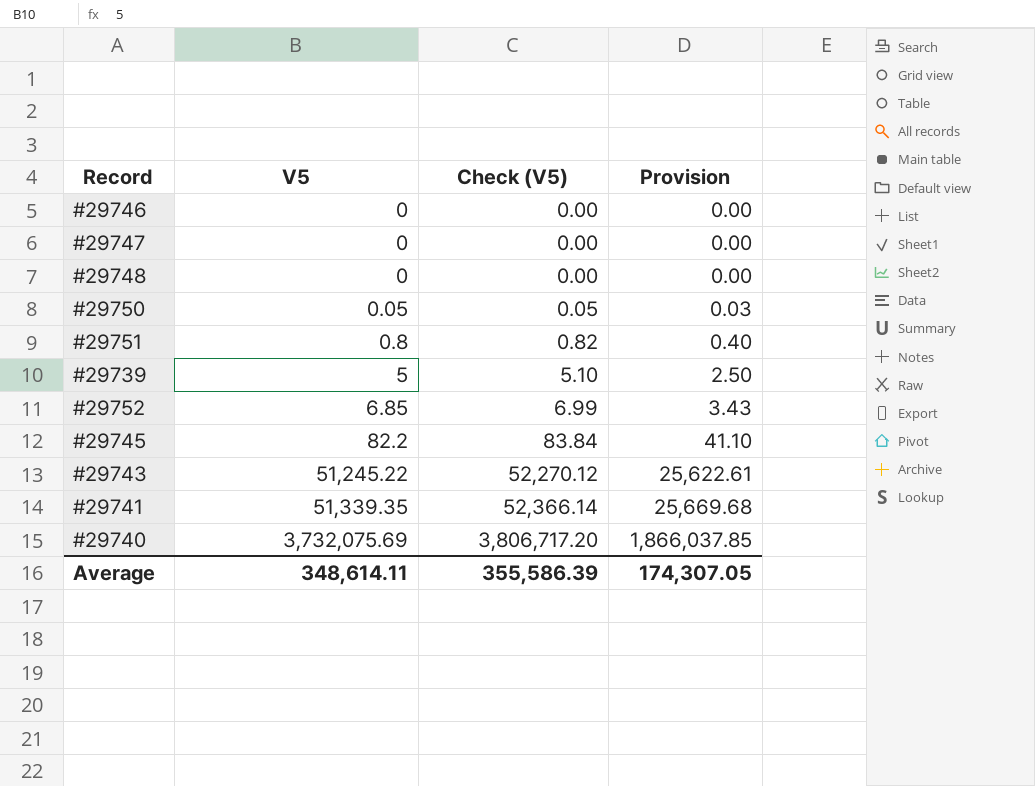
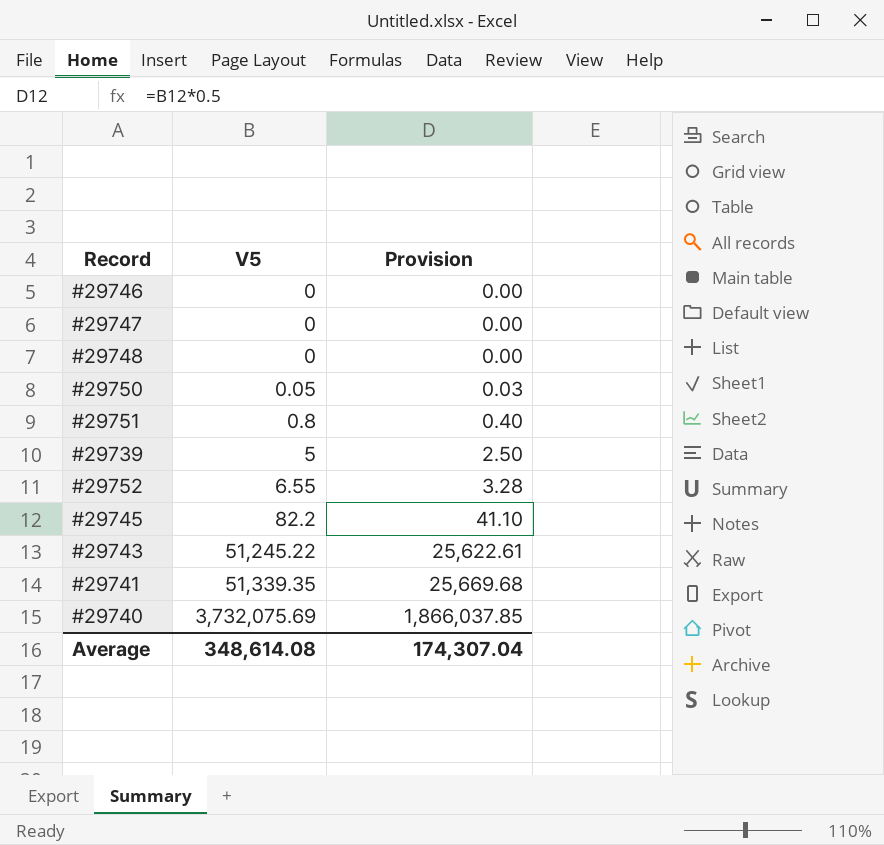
column Check (V5) | formula: [V5] * 1.02 -> none
#29752 | V5: 6.85 -> 6.55
#29752 | Provision: 3.43 -> 3.28
Average | V5: 348,614.11 -> 348,614.08
Average | Provision: 174,307.05 -> 174,307.04

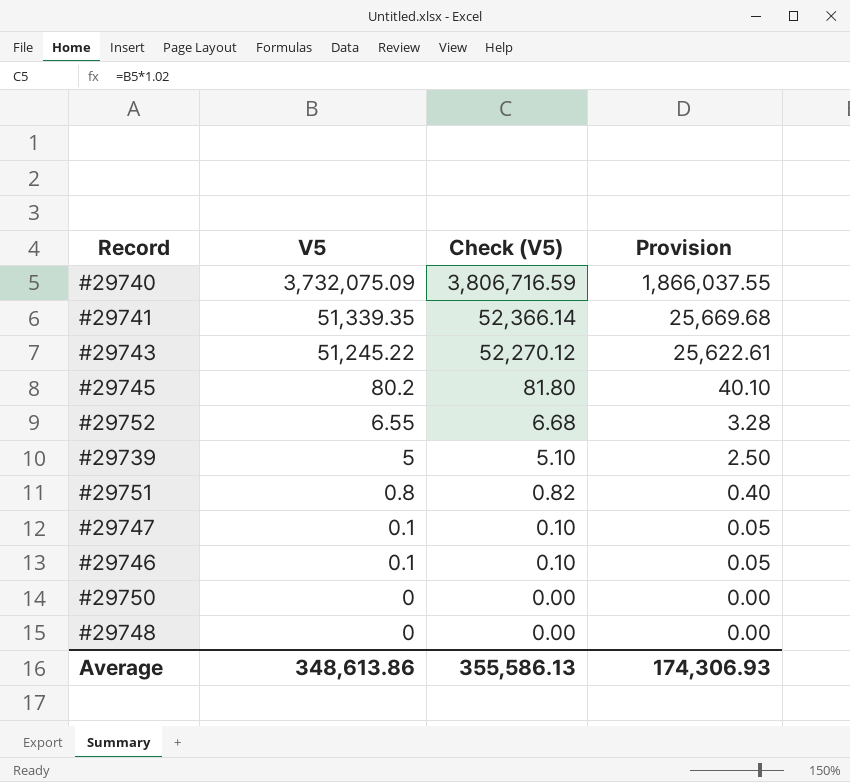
row order: V5 ascending -> V5 descending
column Check (V5) | formula: none -> [V5] * 1.02
#29740 | V5: 3,732,075.69 -> 3,732,075.09
#29740 | Provision: 1,866,037.85 -> 1,866,037.55
#29745 | V5: 82.2 -> 80.2
#29745 | Provision: 41.10 -> 40.10
#29747 | V5: 0 -> 0.1
#29747 | Provision: 0.00 -> 0.05
#29746 | V5: 0 -> 0.1
#29746 | Provision: 0.00 -> 0.05
#29750 | V5: 0.05 -> 0
#29750 | Provision: 0.03 -> 0.00
Average | V5: 348,614.08 -> 348,613.86
Average | Provision: 174,307.04 -> 174,306.93

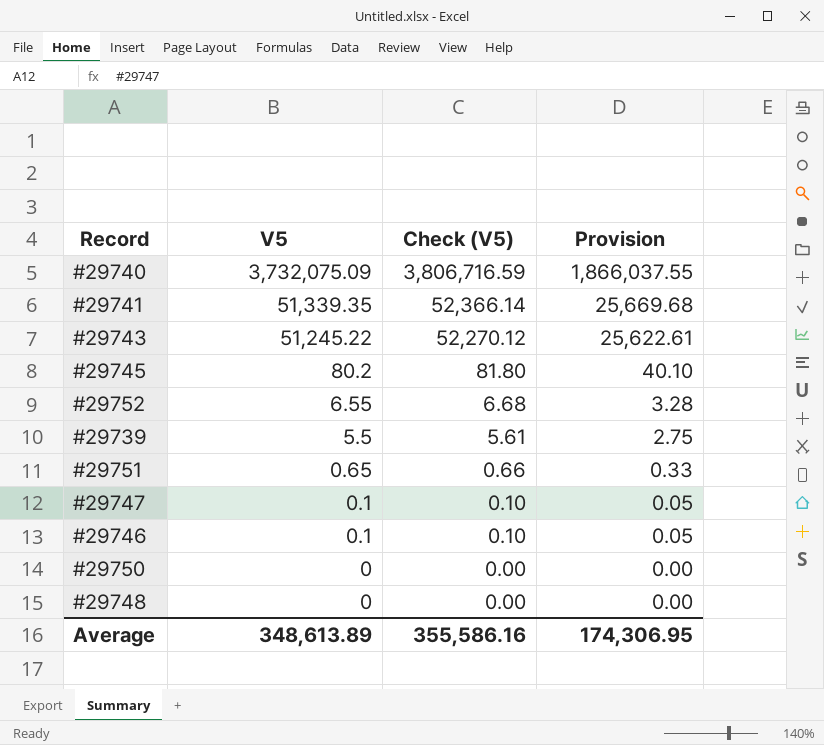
#29739 | V5: 5 -> 5.5
#29739 | Check (V5): 5.10 -> 5.61
#29739 | Provision: 2.50 -> 2.75
#29751 | V5: 0.8 -> 0.65
#29751 | Check (V5): 0.82 -> 0.66
#29751 | Provision: 0.40 -> 0.33
Average | V5: 348,613.86 -> 348,613.89
Average | Check (V5): 355,586.13 -> 355,586.16
Average | Provision: 174,306.93 -> 174,306.95

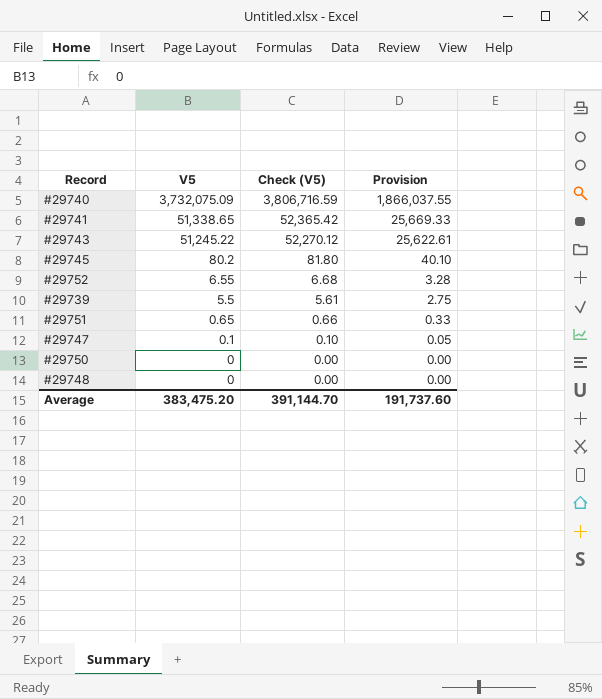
row #29746: 0.1 | 0.10 | 0.05 -> none
#29741 | V5: 51,339.35 -> 51,338.65
#29741 | Check (V5): 52,366.14 -> 52,365.42
#29741 | Provision: 25,669.68 -> 25,669.33
Average | V5: 348,613.89 -> 383,475.20
Average | Check (V5): 355,586.16 -> 391,144.70
Average | Provision: 174,306.95 -> 191,737.60

